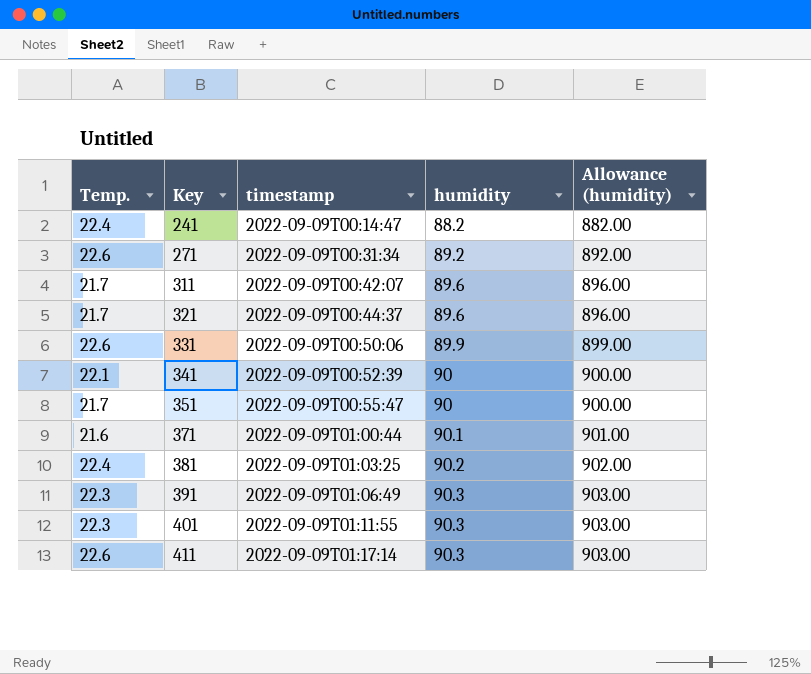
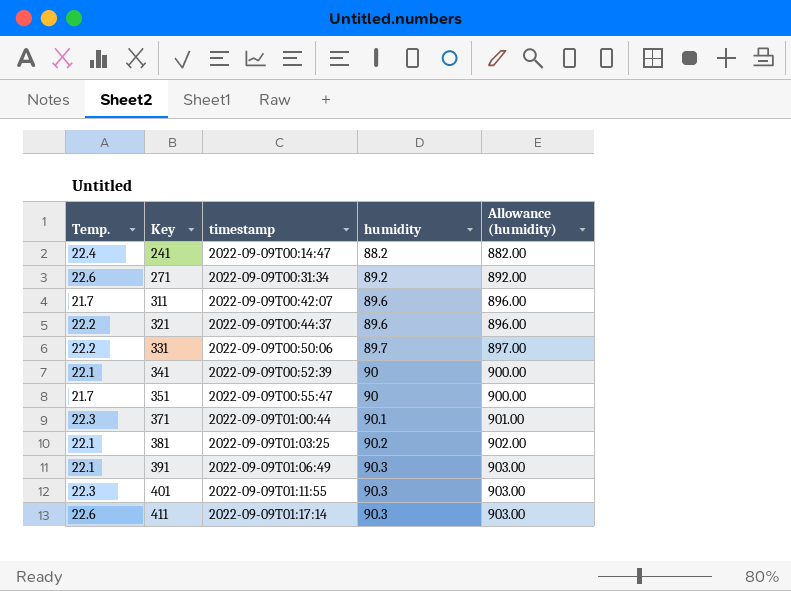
321 | Temp.: 21.7 -> 22.2
331 | Temp.: 22.6 -> 22.2
331 | humidity: 89.9 -> 89.7
331 | Allowance (humidity): 899.00 -> 897.00
371 | Temp.: 21.6 -> 22.3
381 | Temp.: 22.4 -> 22.1
391 | Temp.: 22.3 -> 22.1

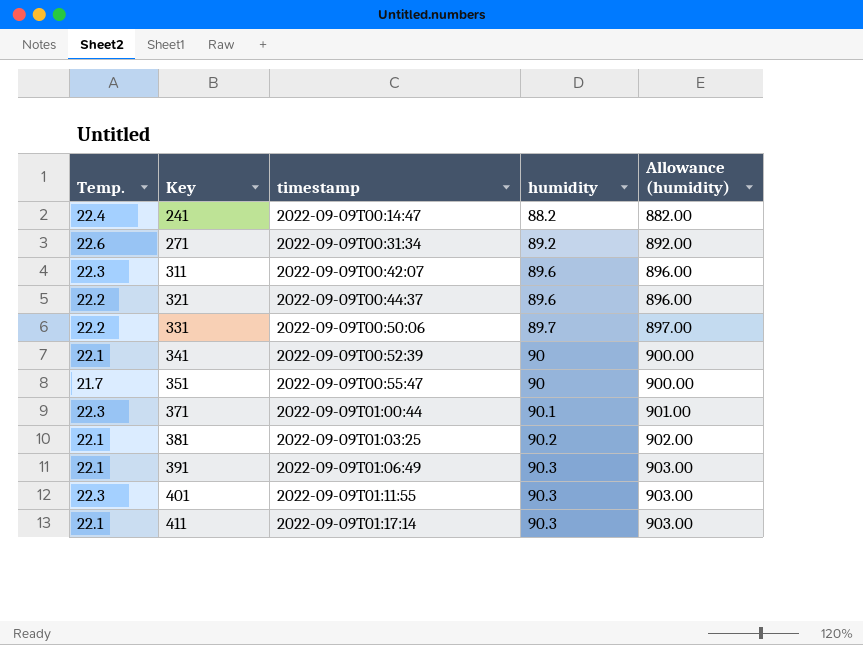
311 | Temp.: 21.7 -> 22.3
411 | Temp.: 22.6 -> 22.1

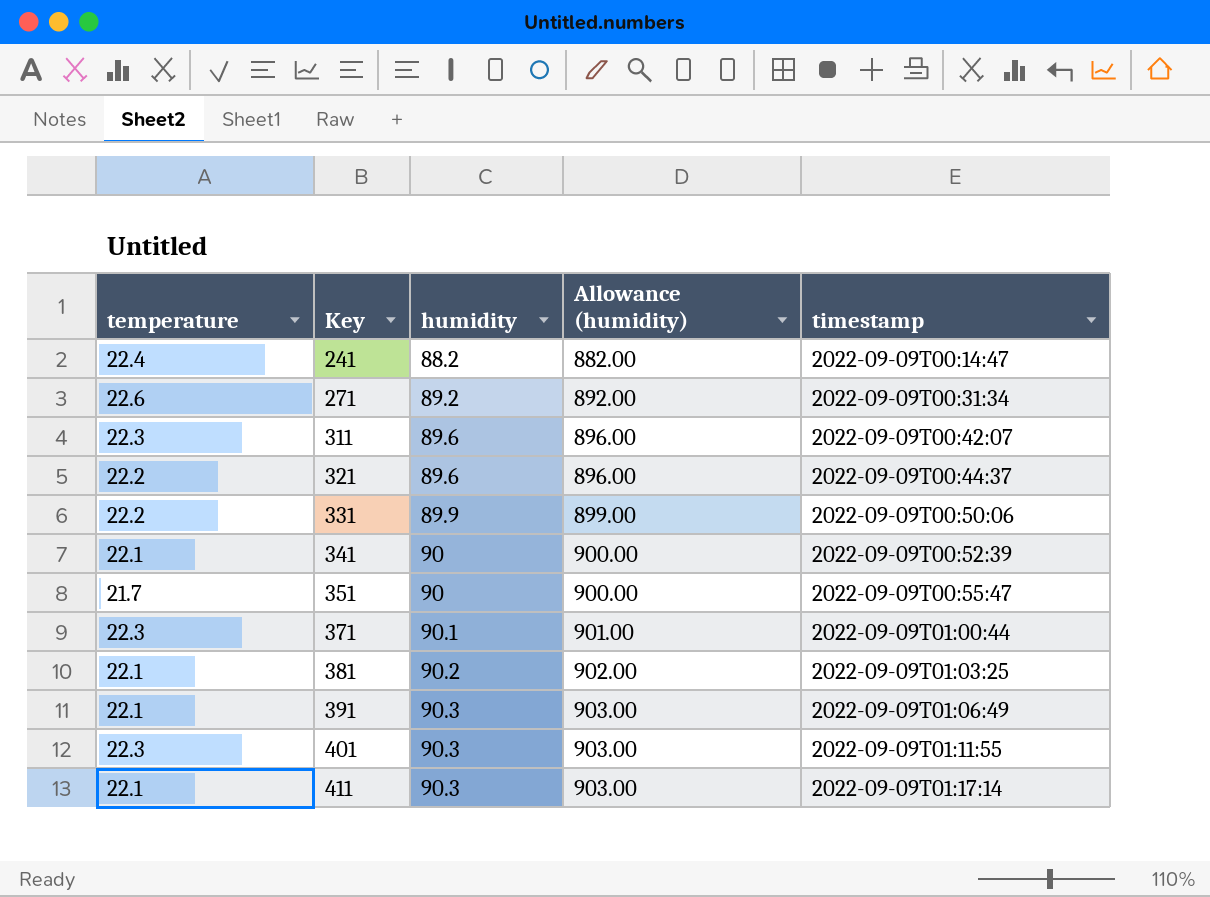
column name: Temp. -> temperature
column timestamp | position: 3 -> 5
331 | humidity: 89.7 -> 89.9
331 | Allowance (humidity): 897.00 -> 899.00

